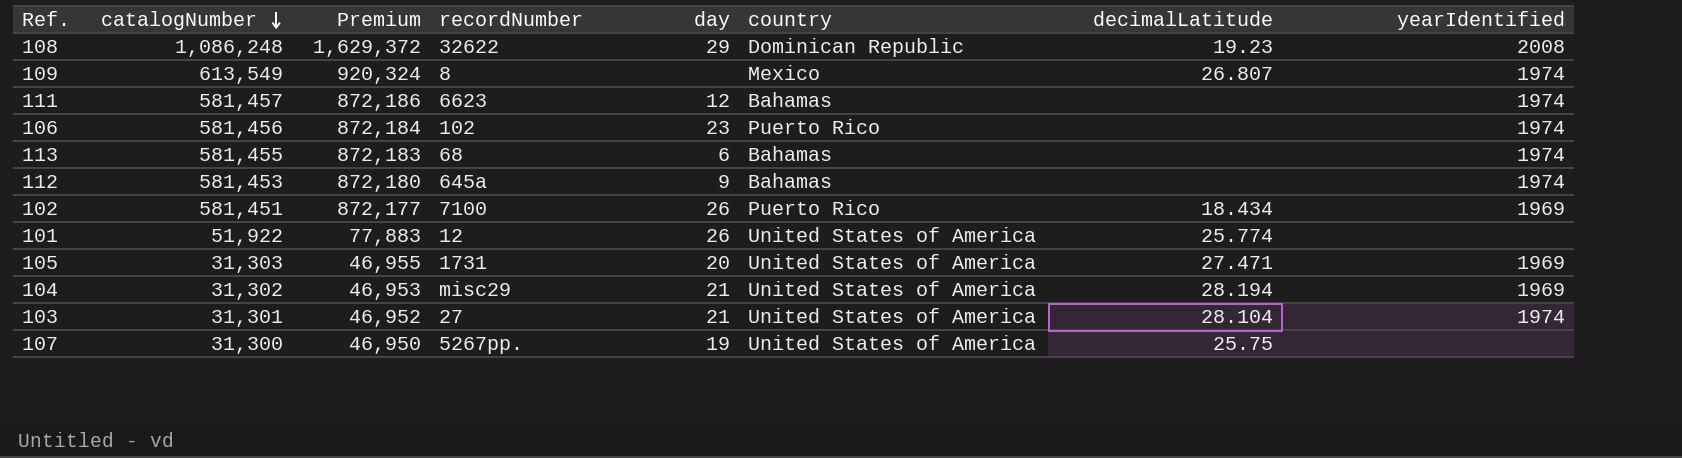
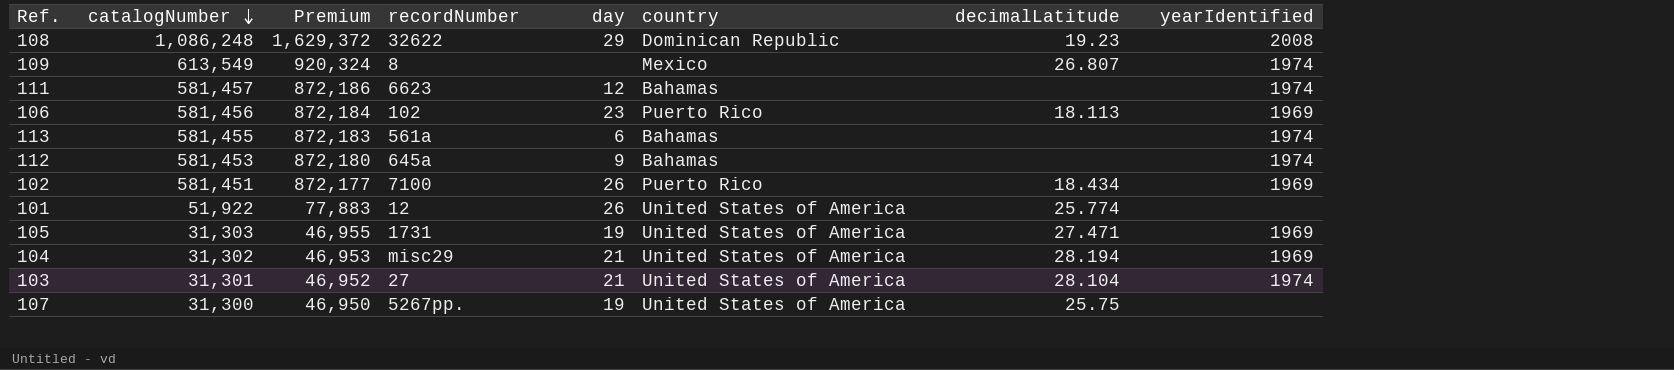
106 | decimalLatitude: none -> 18.113
106 | yearIdentified: 1974 -> 1969
113 | recordNumber: 68 -> 561a
105 | day: 20 -> 19

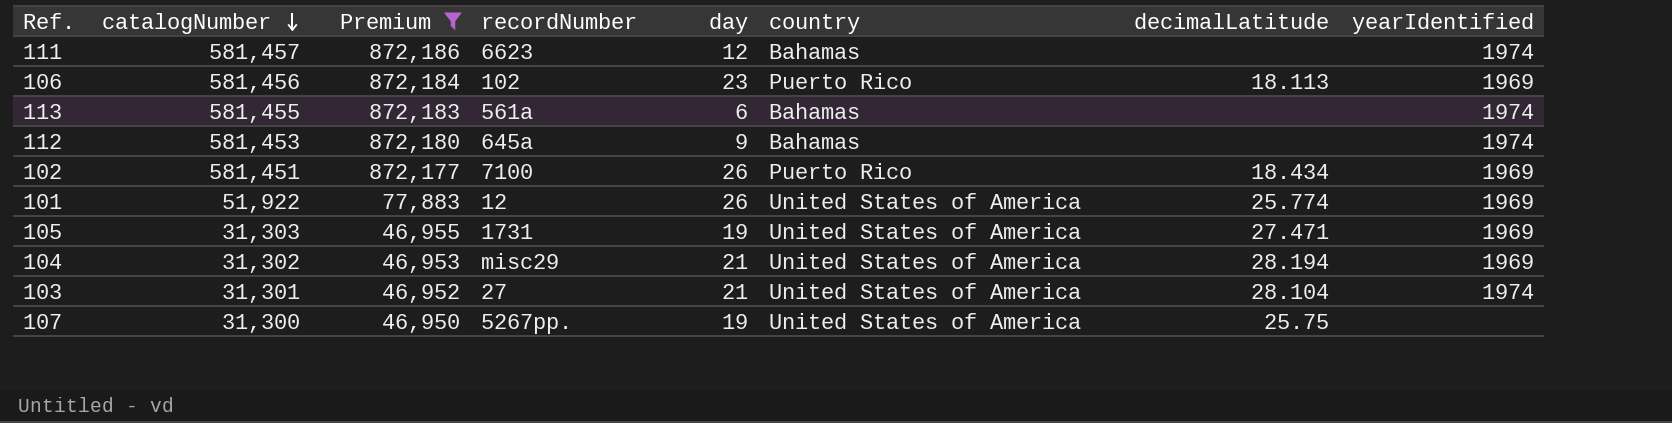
filter: none -> Premium <= 872,186
101 | yearIdentified: none -> 1969

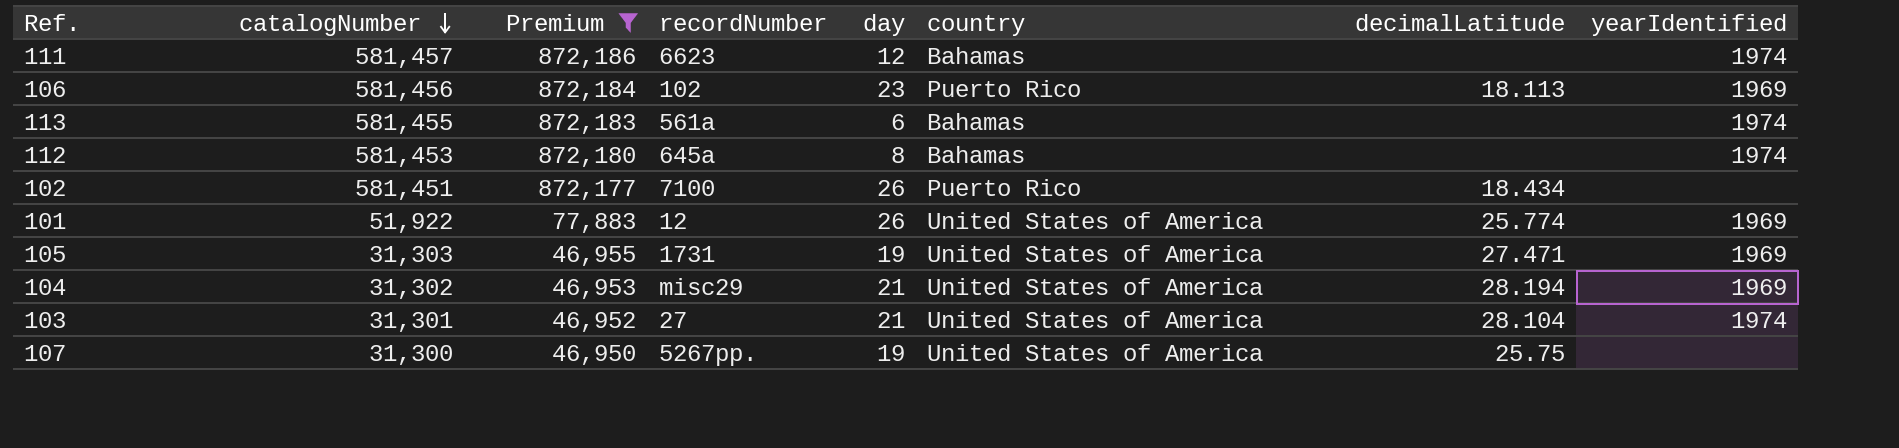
112 | day: 9 -> 8
102 | yearIdentified: 1969 -> none

